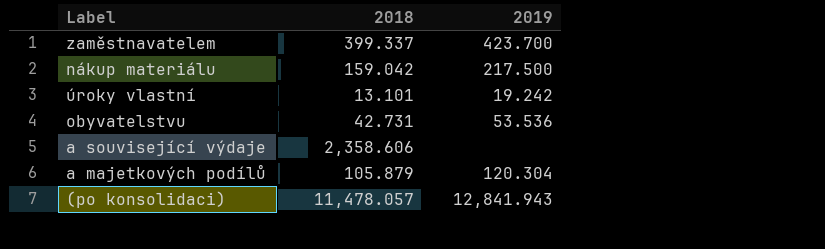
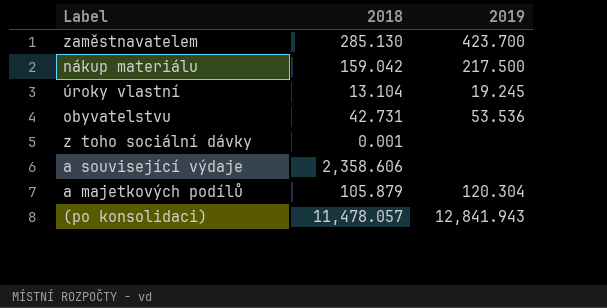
zaměstnavatelem | 2018: 399.337 -> 285.130
úroky vlastní | 2018: 13.101 -> 13.104
úroky vlastní | 2019: 19.242 -> 19.245
row z toho sociální dávky: none -> 0.001 | none

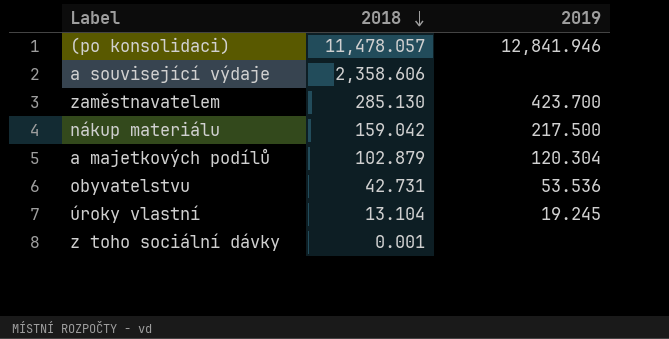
row order: none -> 2018 descending
(po konsolidaci) | 2019: 12,841.943 -> 12,841.946
a majetkových podílů | 2018: 105.879 -> 102.879

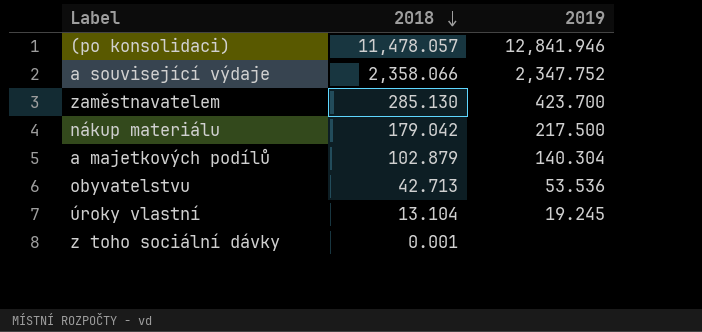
a související výdaje | 2018: 2,358.606 -> 2,358.066
a související výdaje | 2019: none -> 2,347.752
nákup materiálu | 2018: 159.042 -> 179.042
a majetkových podílů | 2019: 120.304 -> 140.304
obyvatelstvu | 2018: 42.731 -> 42.713

